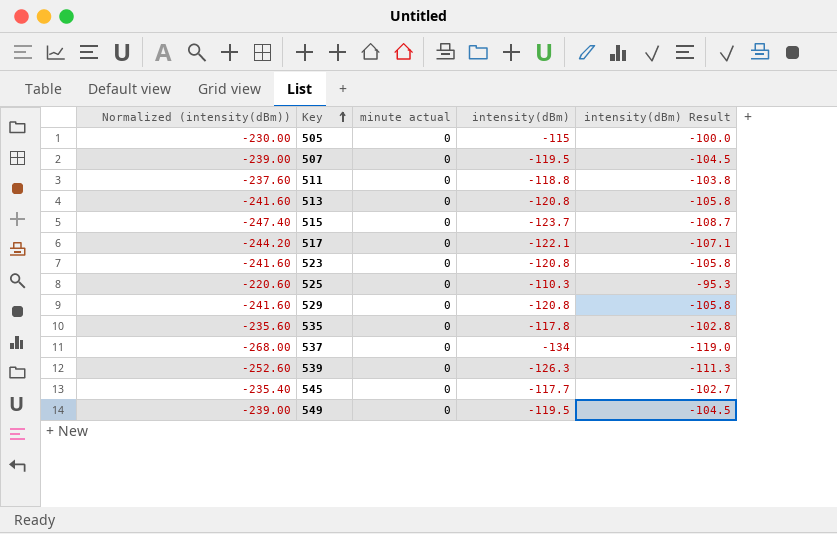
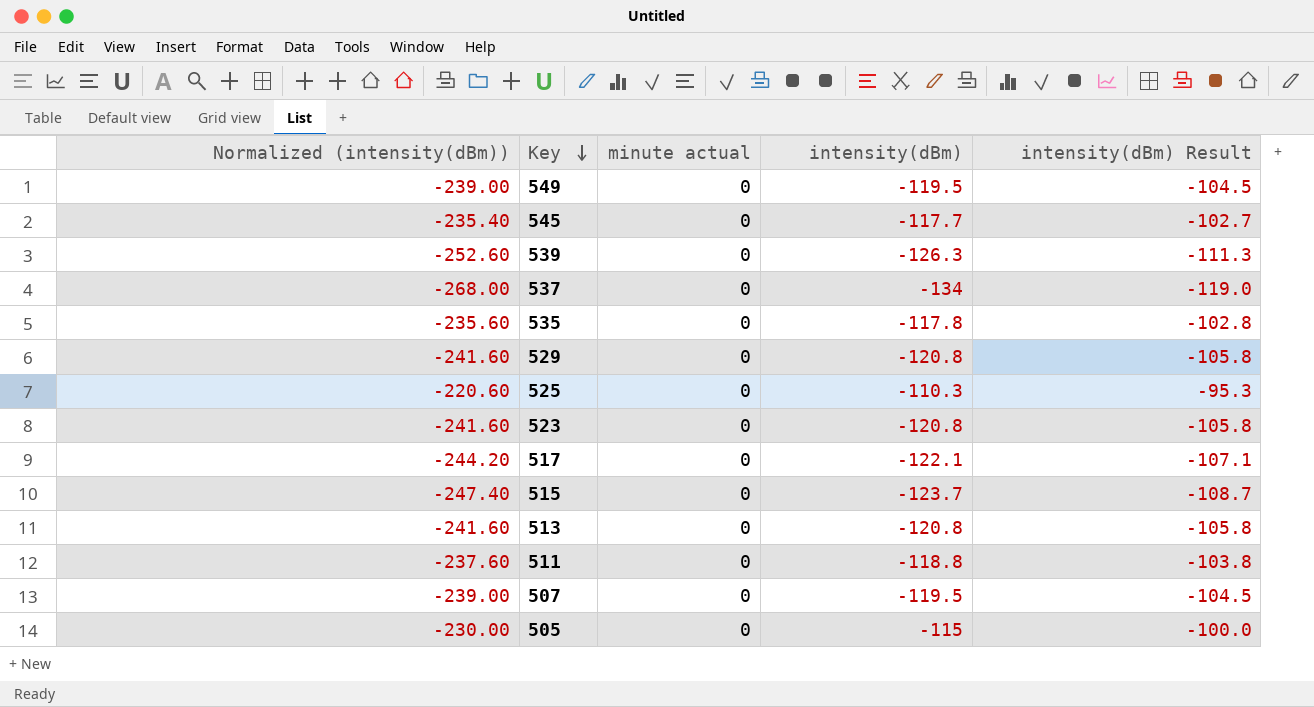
row order: Key ascending -> Key descending

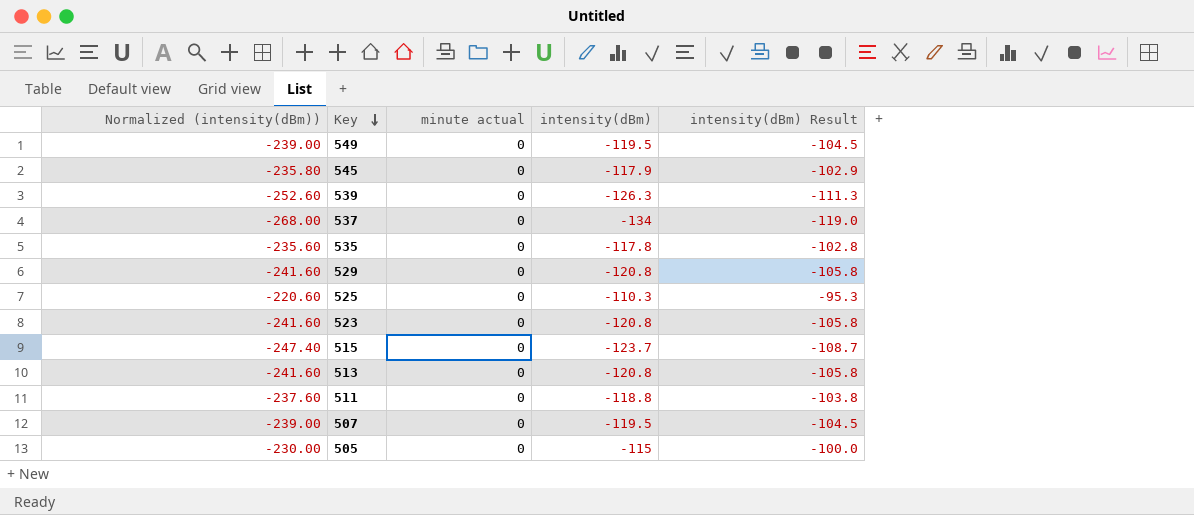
row 517: -244.20 | 0 | -122.1 | -107.1 -> none
545 | Normalized (intensity(dBm)): -235.40 -> -235.80
545 | intensity(dBm): -117.7 -> -117.9
545 | intensity(dBm) Result: -102.7 -> -102.9

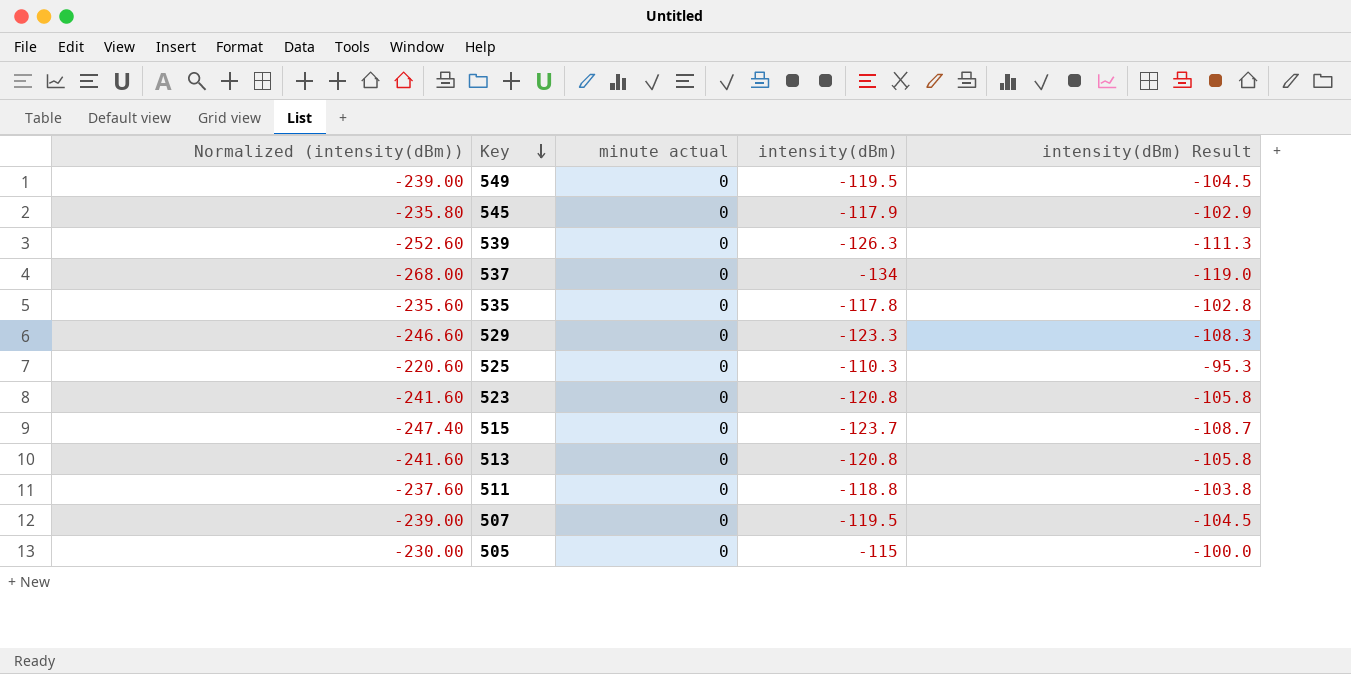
529 | Normalized (intensity(dBm)): -241.60 -> -246.60
529 | intensity(dBm): -120.8 -> -123.3
529 | intensity(dBm) Result: -105.8 -> -108.3

